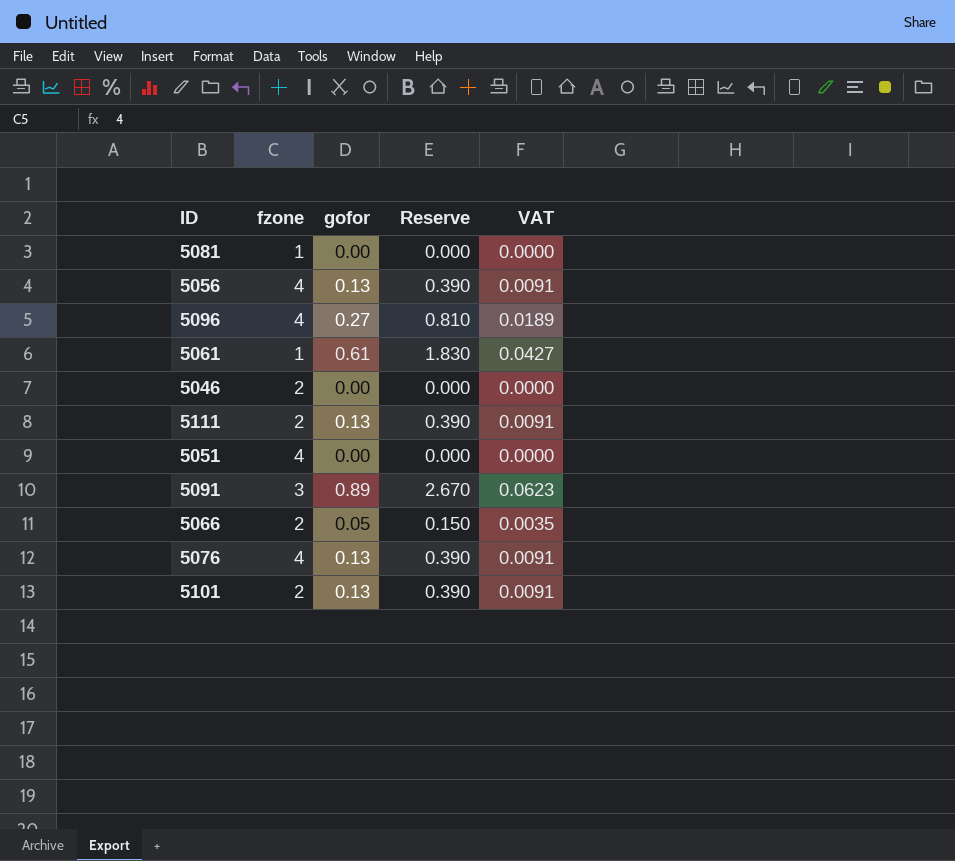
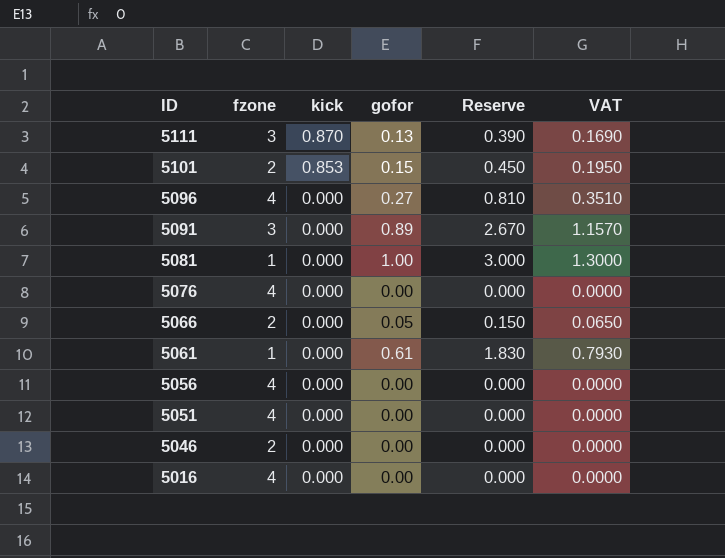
row order: none -> ID descending
column kick | position: none -> 3
column VAT | formula: [gofor] * 0.07 -> [gofor] * 1.3
5111 | fzone: 2 -> 3
5101 | gofor: 0.13 -> 0.15
5101 | Reserve: 0.390 -> 0.450
5081 | gofor: 0.00 -> 1.00
5081 | Reserve: 0.000 -> 3.000
5076 | gofor: 0.13 -> 0.00
5076 | Reserve: 0.390 -> 0.000
5056 | gofor: 0.13 -> 0.00
5056 | Reserve: 0.390 -> 0.000
row 5016: none -> 4 | 0.000 | 0.00 | 0.000 | 0.0000

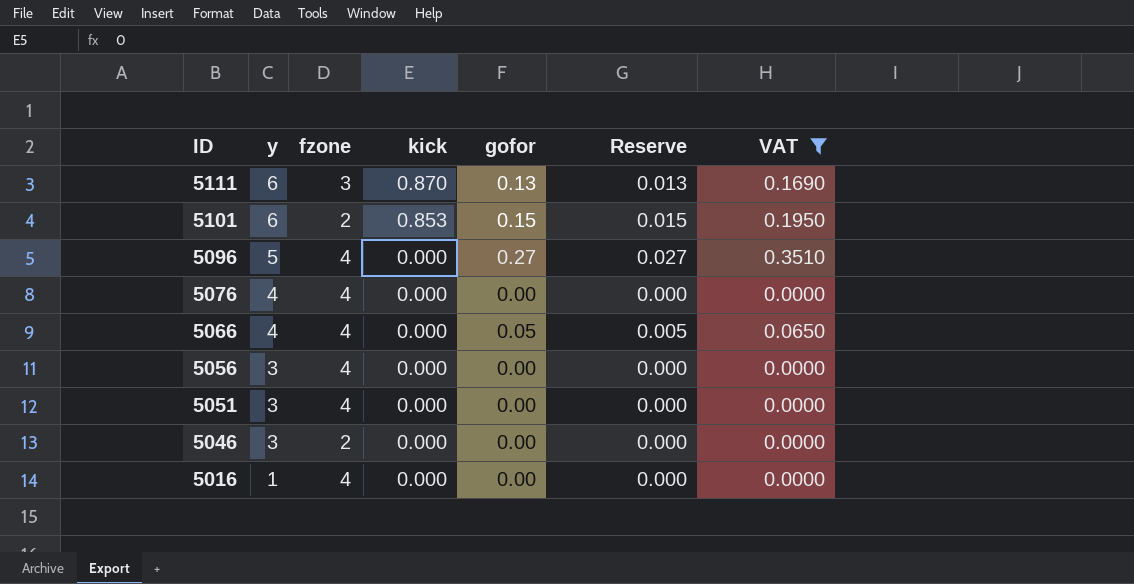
filter: none -> VAT <= 0.3510
column y | position: none -> 2
column Reserve | formula: [gofor] * 3 -> [gofor] * 0.1
5066 | fzone: 2 -> 4

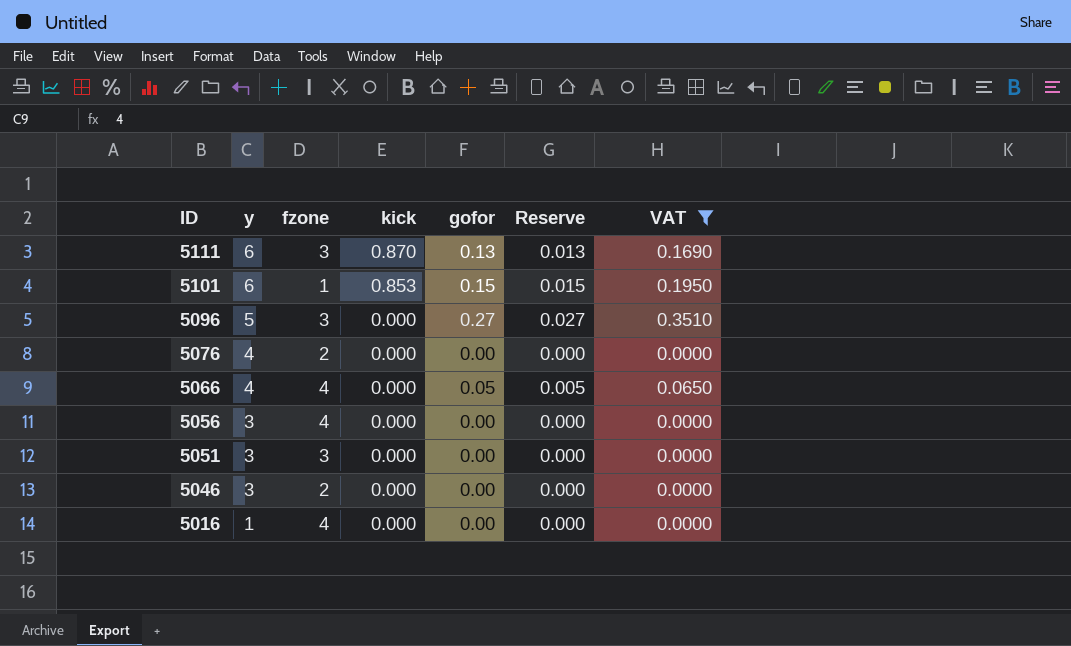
5101 | fzone: 2 -> 1
5096 | fzone: 4 -> 3
5076 | fzone: 4 -> 2
5051 | fzone: 4 -> 3

